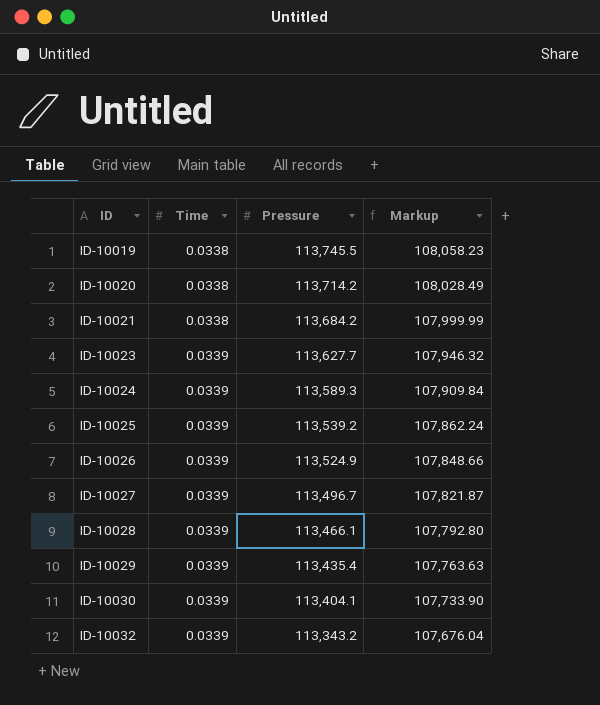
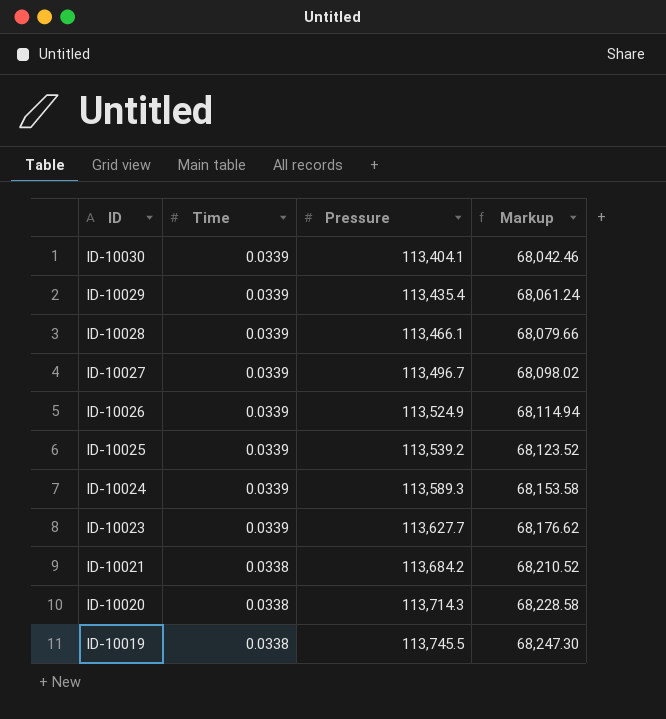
row order: ID ascending -> ID descending
column Markup | formula: [Pressure] * 0.95 -> [Pressure] * 0.6
row ID-10032: 0.0339 | 113,343.2 | 107,676.04 -> none
ID-10020 | Pressure: 113,714.2 -> 113,714.3

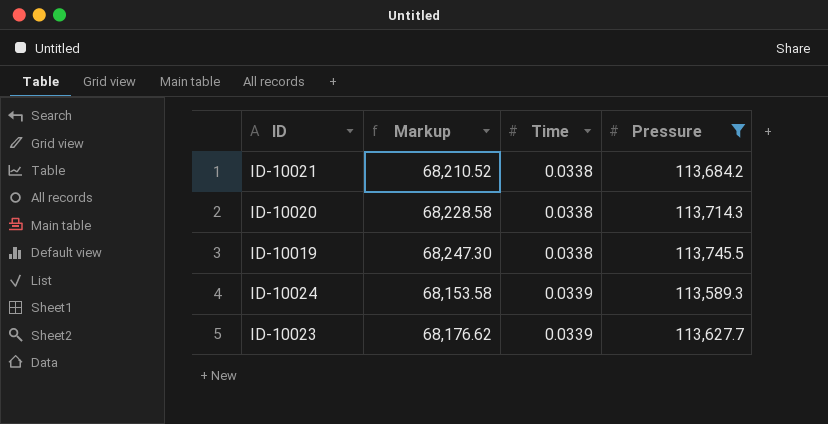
filter: none -> Pressure >= 113,589.3
row order: ID descending -> Time ascending
column Markup | position: 4 -> 2

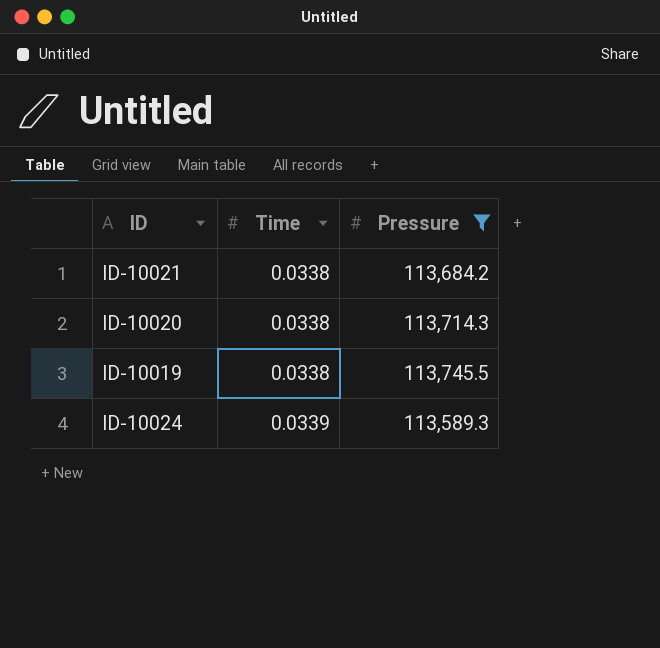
column Markup | formula: [Pressure] * 0.6 -> none
row ID-10023: 68,176.62 | 0.0339 | 113,627.7 -> none

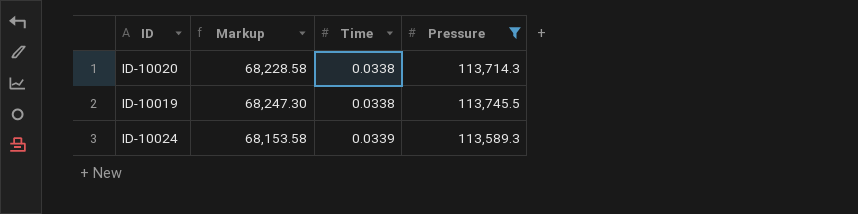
column Markup | formula: none -> [Pressure] * 0.6
row ID-10021: 0.0338 | 113,684.2 -> none

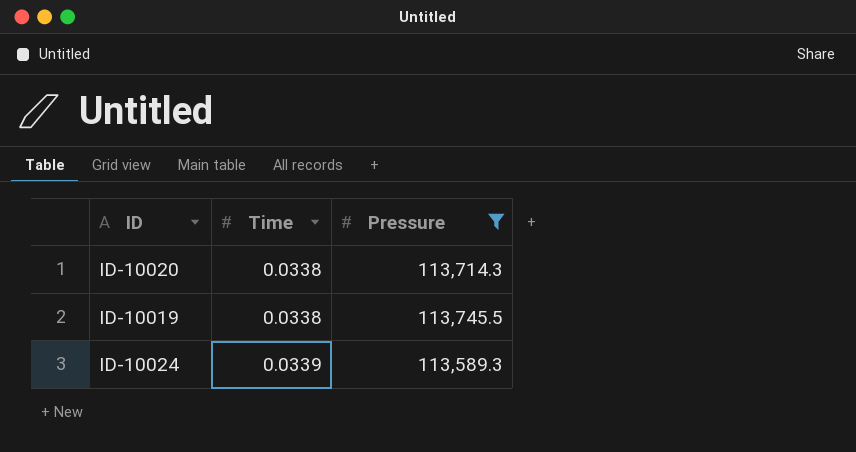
column Markup | formula: [Pressure] * 0.6 -> none

